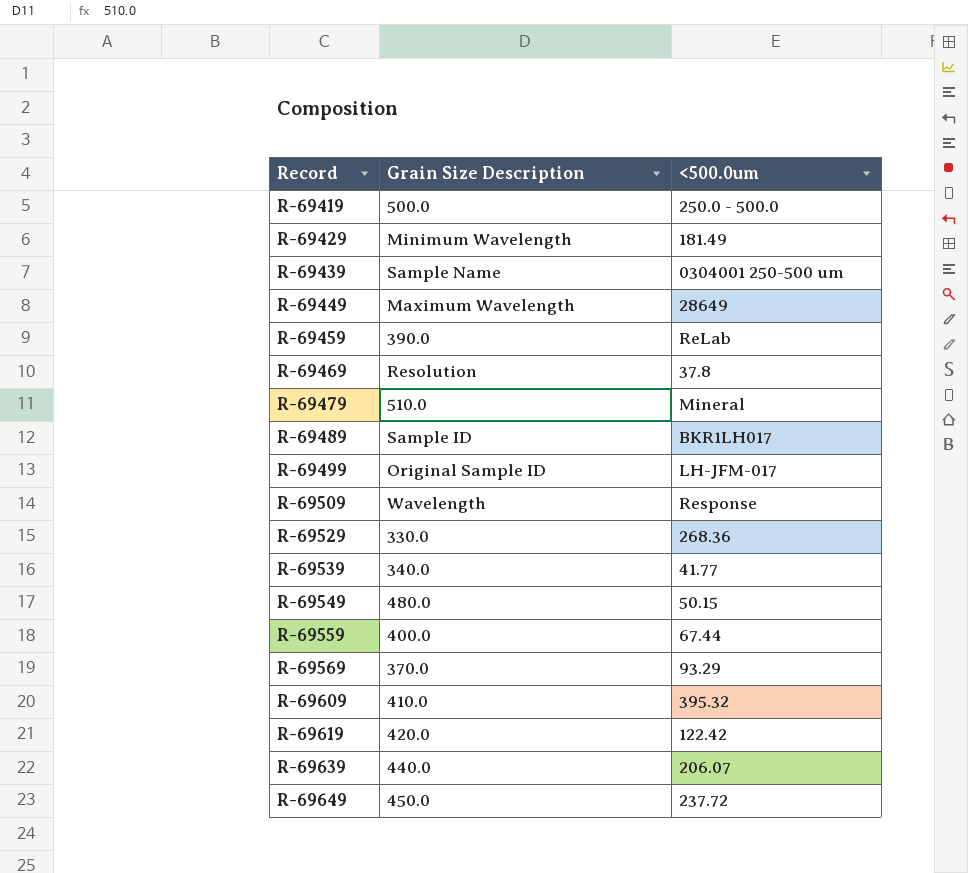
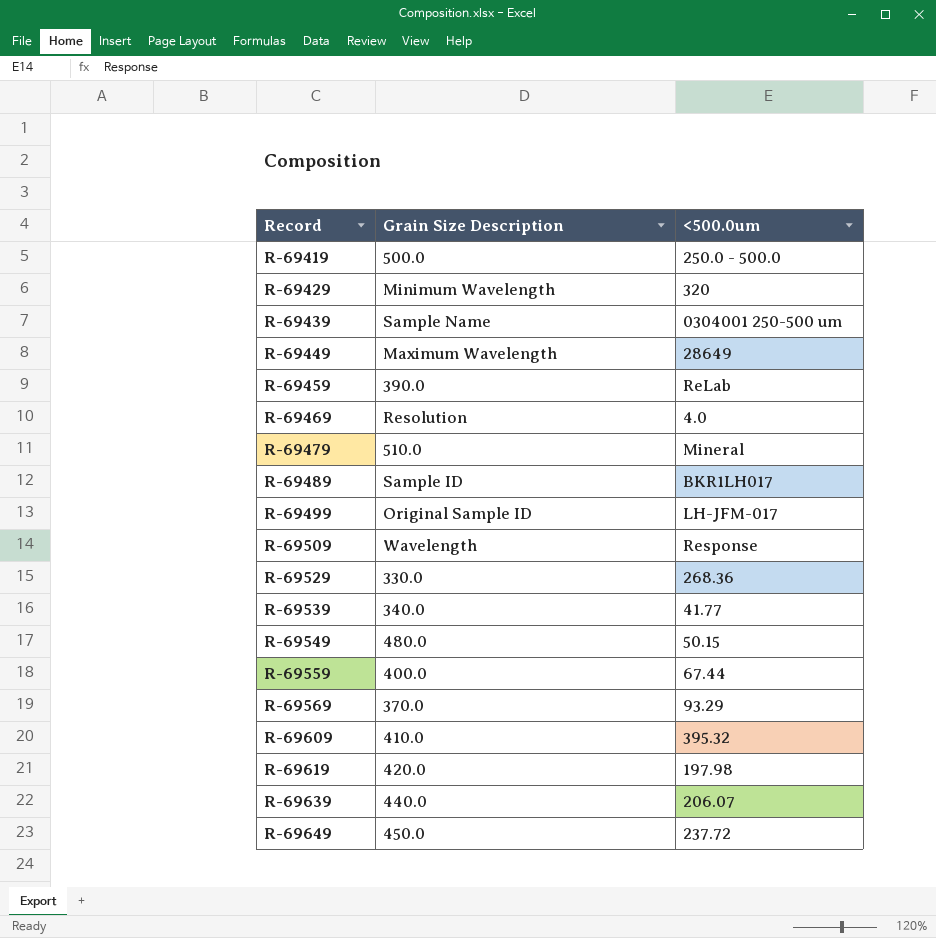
R-69429 | <500.0um: 181.49 -> 320
R-69469 | <500.0um: 37.8 -> 4.0
R-69619 | <500.0um: 122.42 -> 197.98

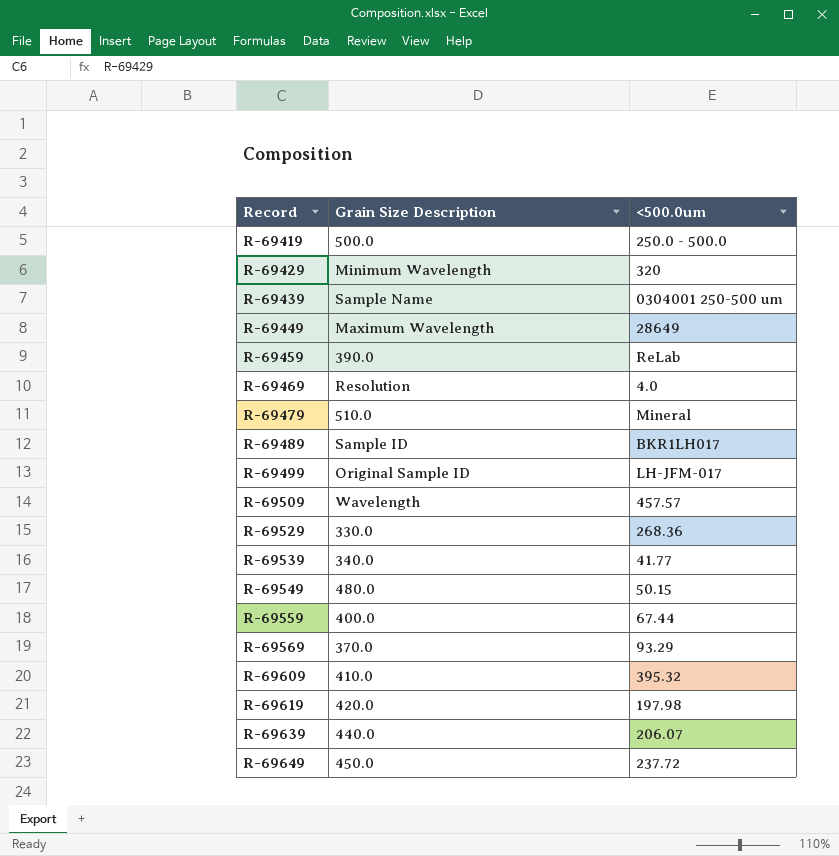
R-69509 | <500.0um: Response -> 457.57

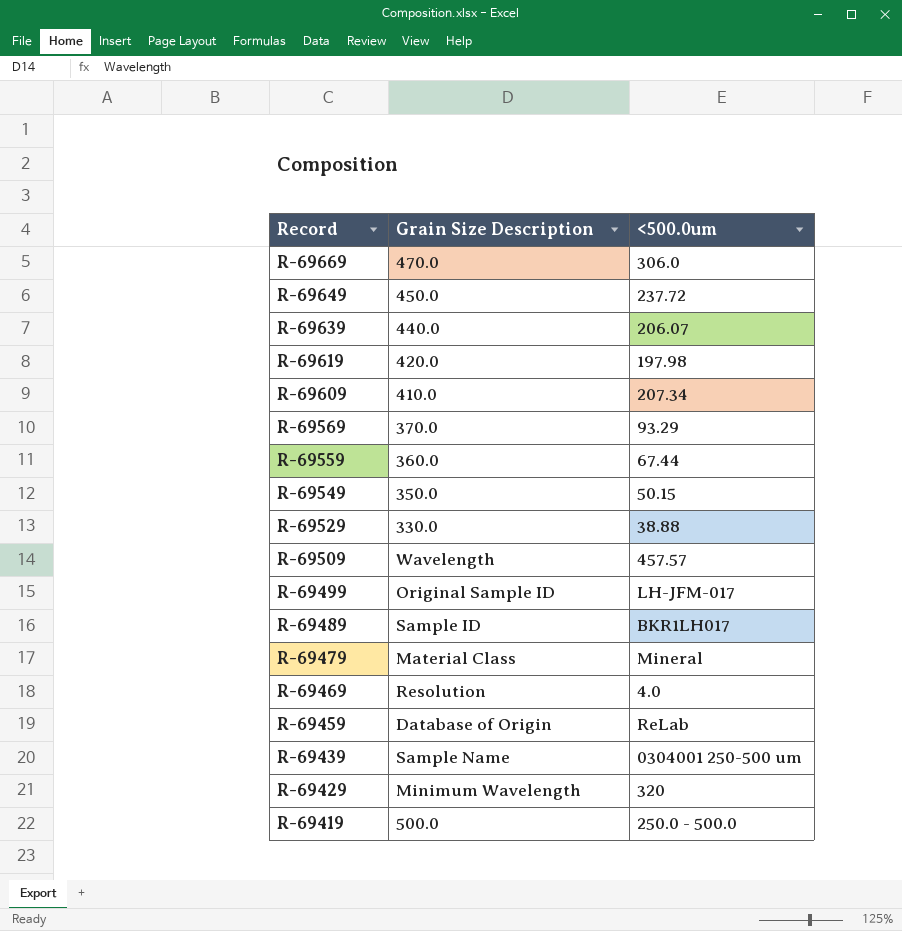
row order: Record ascending -> Record descending
row R-69449: Maximum Wavelength | 28649 -> none
row R-69539: 340.0 | 41.77 -> none
row R-69669: none -> 470.0 | 306.0
R-69609 | <500.0um: 395.32 -> 207.34
R-69559 | Grain Size Description: 400.0 -> 360.0
R-69549 | Grain Size Description: 480.0 -> 350.0
R-69529 | <500.0um: 268.36 -> 38.88
R-69479 | Grain Size Description: 510.0 -> Material Class
R-69459 | Grain Size Description: 390.0 -> Database of Origin

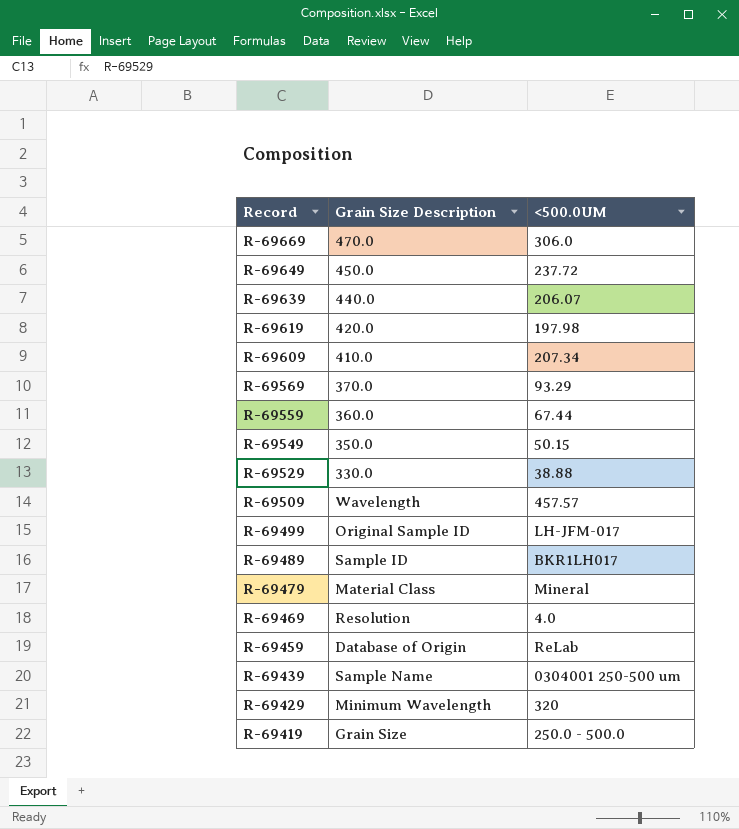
column name: <500.0um -> <500.0UM
R-69419 | Grain Size Description: 500.0 -> Grain Size

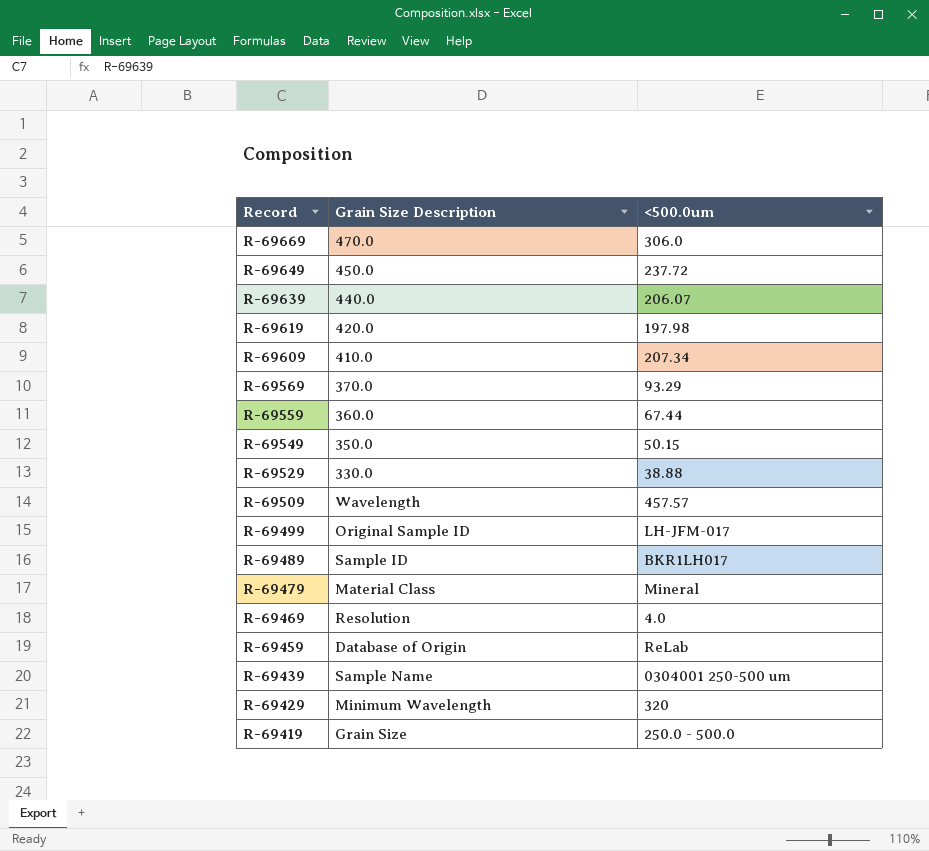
column name: <500.0UM -> <500.0um

